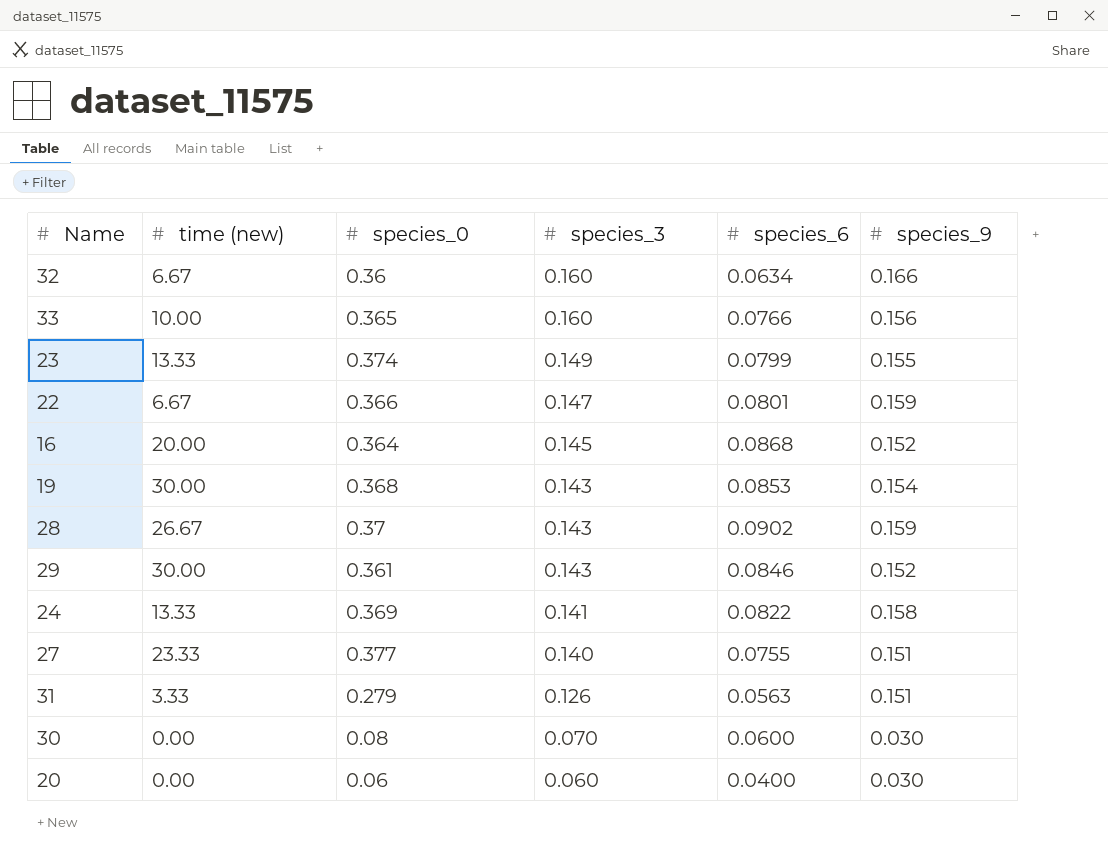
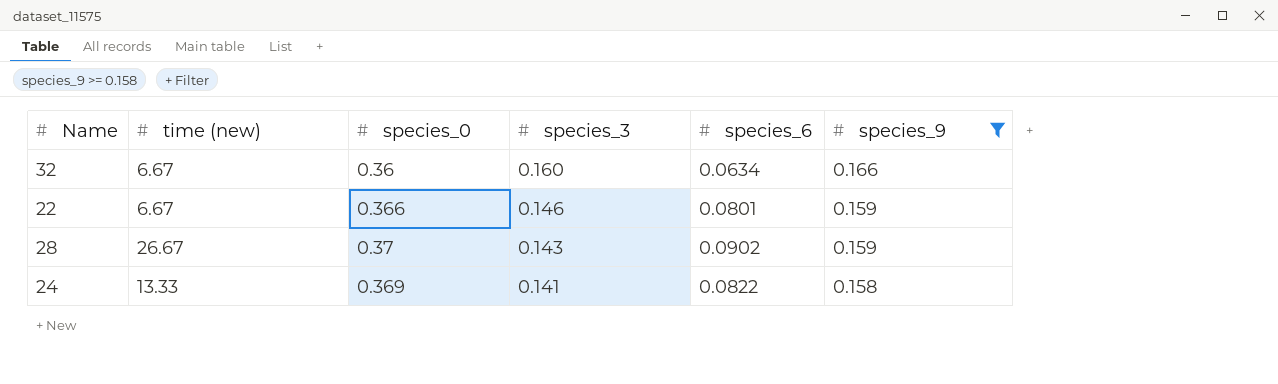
filter: none -> species_9 >= 0.158
22 | species_3: 0.147 -> 0.146

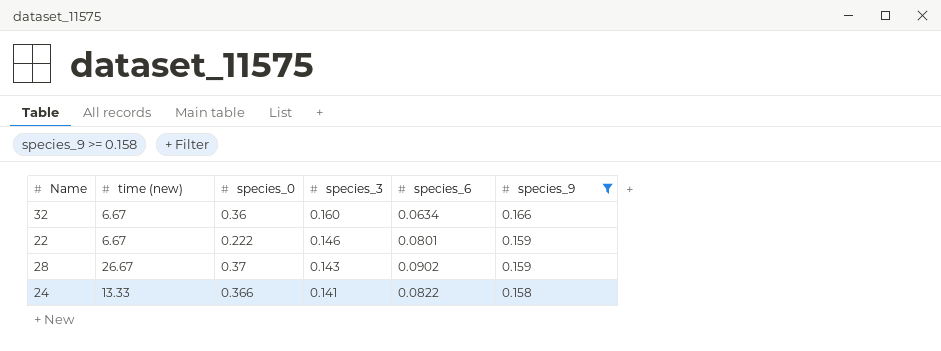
22 | species_0: 0.366 -> 0.222
24 | species_0: 0.369 -> 0.366

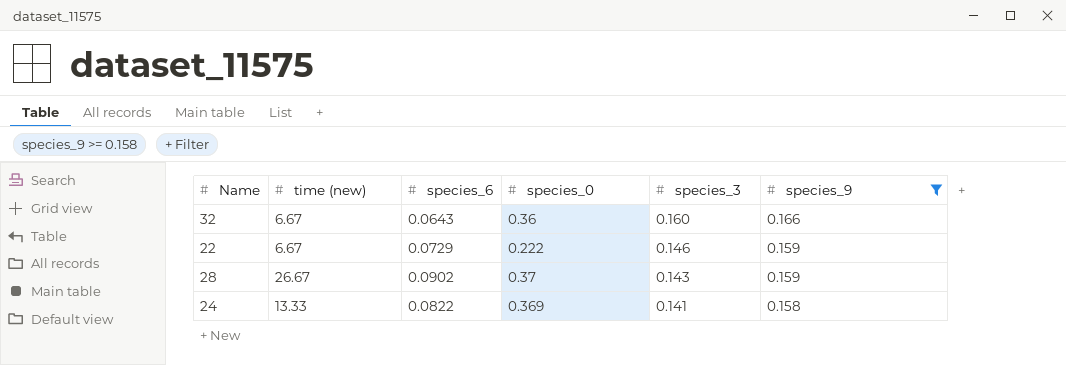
column species_6 | position: 5 -> 3
32 | species_6: 0.0634 -> 0.0643
22 | species_6: 0.0801 -> 0.0729
24 | species_0: 0.366 -> 0.369

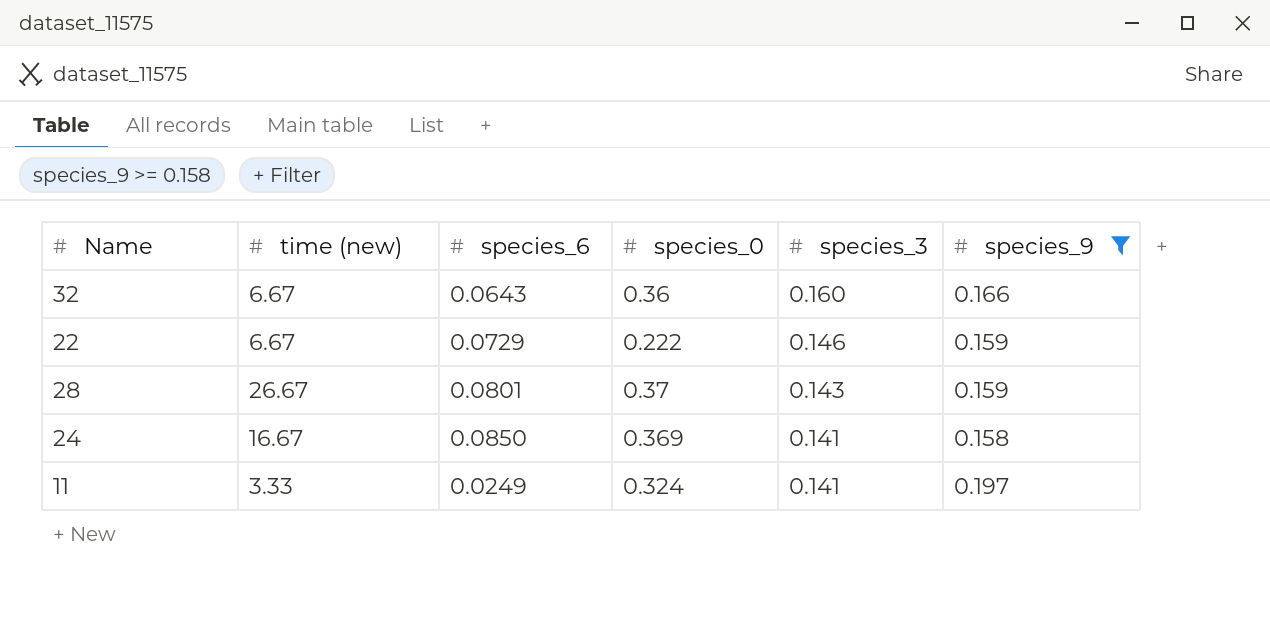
28 | species_6: 0.0902 -> 0.0801
24 | time (new): 13.33 -> 16.67
24 | species_6: 0.0822 -> 0.0850
row 11: none -> 3.33 | 0.0249 | 0.324 | 0.141 | 0.197

